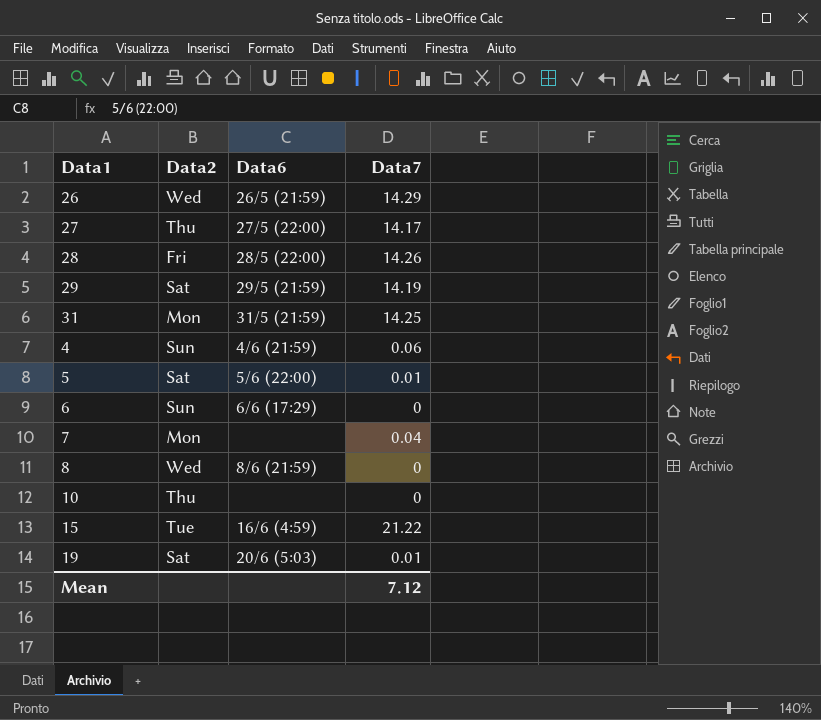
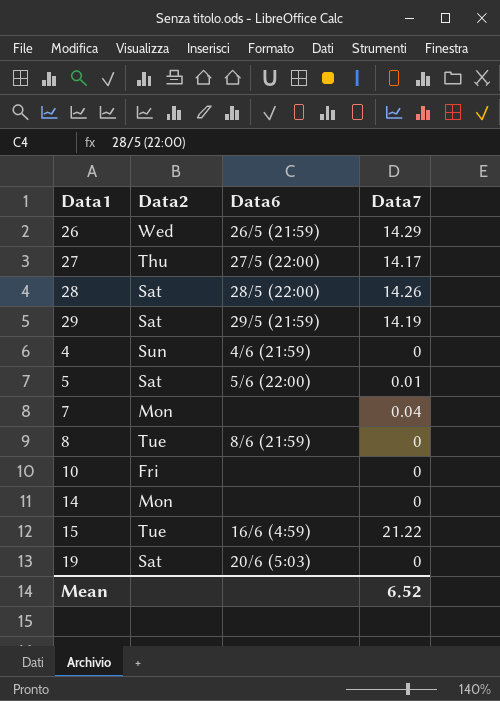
row 31: Mon | 31/5 (21:59) | 14.25 -> none
row 6: Sun | 6/6 (17:29) | 0 -> none
28 | Data2: Fri -> Sat
4 | Data7: 0.06 -> 0
8 | Data2: Wed -> Tue
10 | Data2: Thu -> Fri
row 14: none -> Mon | none | 0
19 | Data7: 0.01 -> 0
Mean | Data7: 7.12 -> 6.52

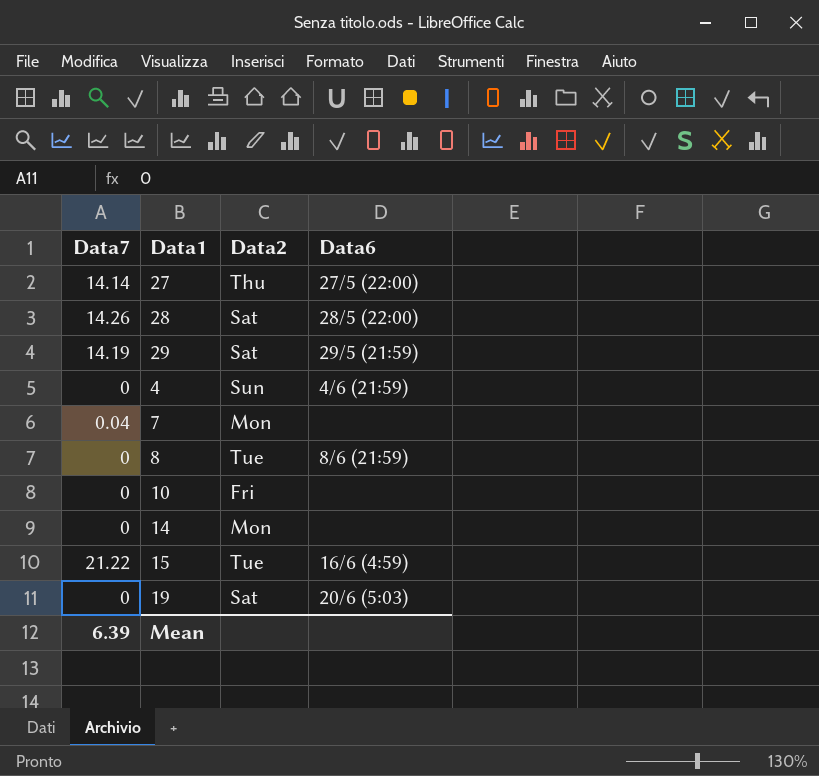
column Data7 | position: 4 -> 1
row 26: Wed | 26/5 (21:59) | 14.29 -> none
row 5: Sat | 5/6 (22:00) | 0.01 -> none
27 | Data7: 14.17 -> 14.14
Mean | Data7: 6.52 -> 6.39

